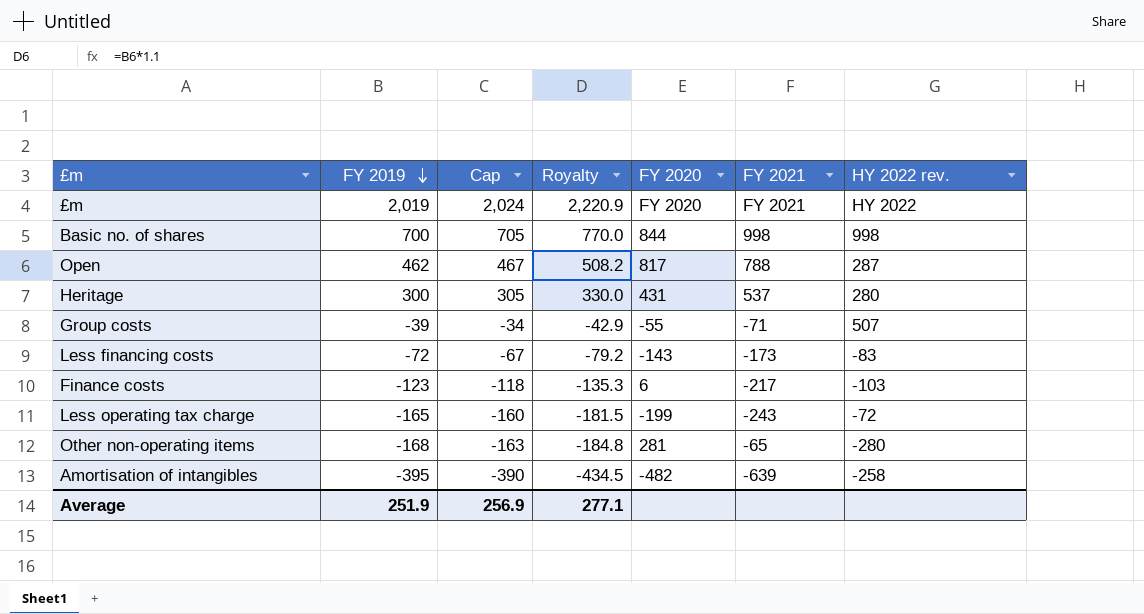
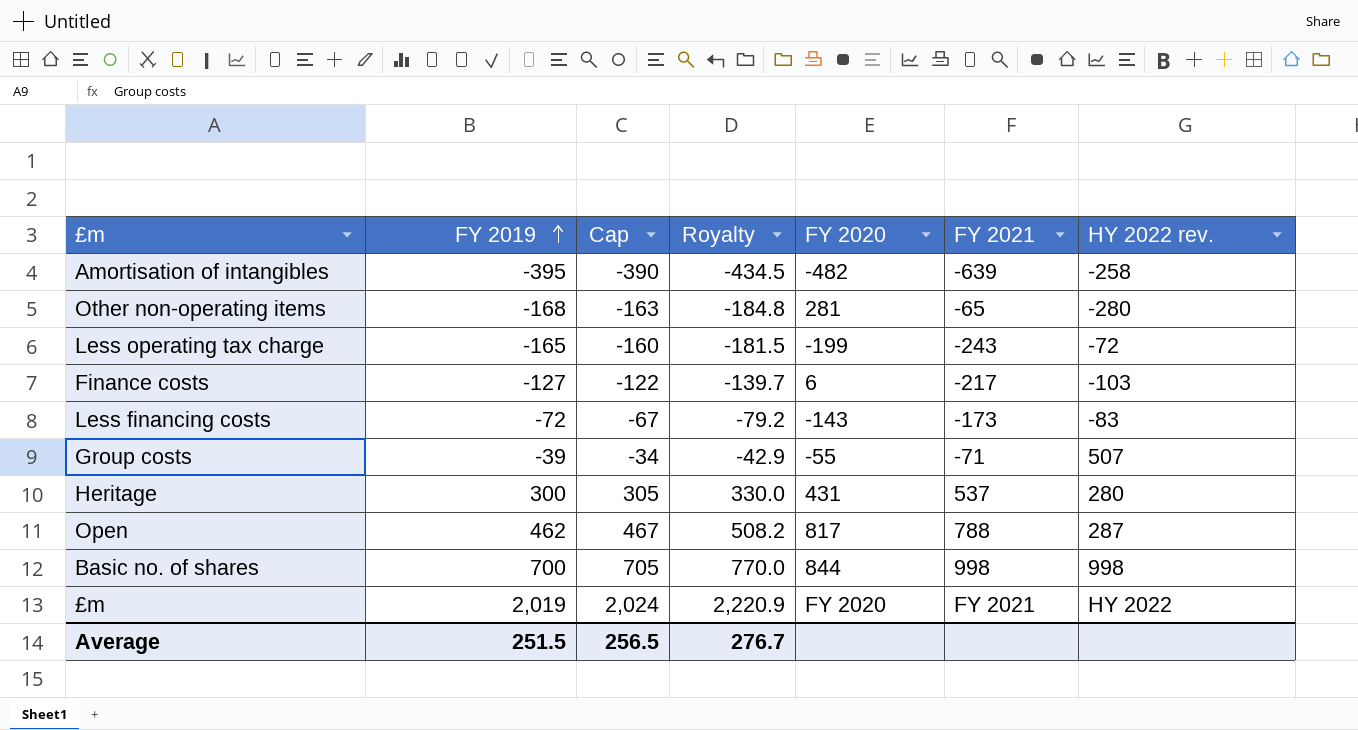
row order: FY 2019 descending -> FY 2019 ascending
Finance costs | FY 2019: -123 -> -127
Finance costs | Cap: -118 -> -122
Finance costs | Royalty: -135.3 -> -139.7
Average | FY 2019: 251.9 -> 251.5
Average | Cap: 256.9 -> 256.5
Average | Royalty: 277.1 -> 276.7

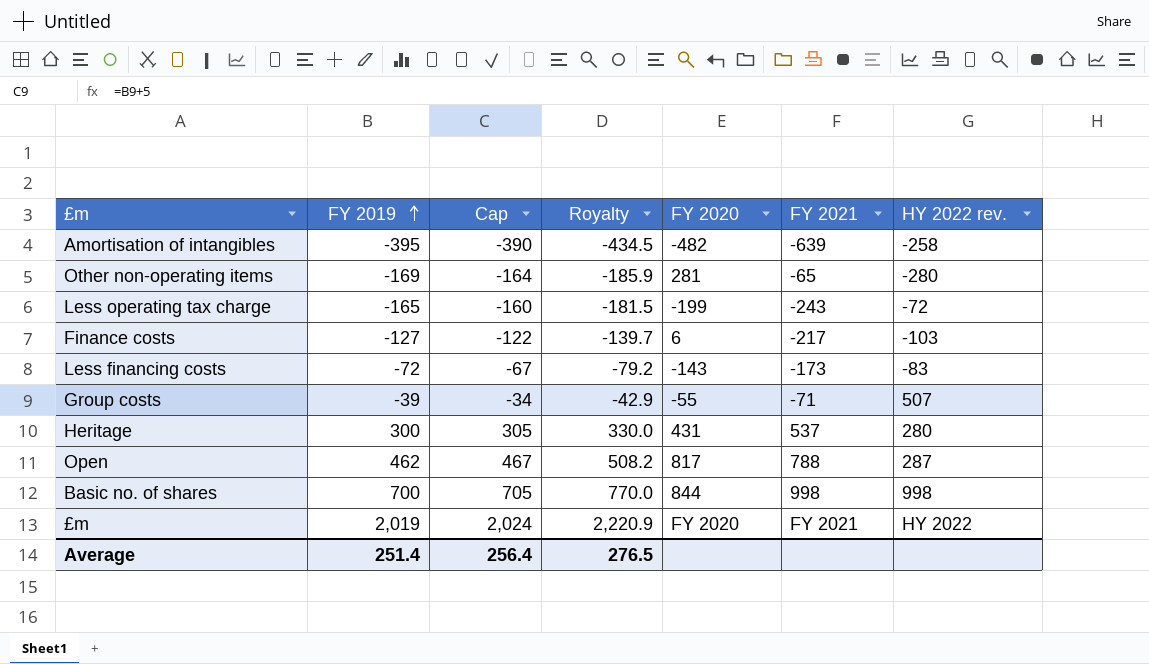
Other non-operating items | FY 2019: -168 -> -169
Other non-operating items | Cap: -163 -> -164
Other non-operating items | Royalty: -184.8 -> -185.9
Average | FY 2019: 251.5 -> 251.4
Average | Cap: 256.5 -> 256.4
Average | Royalty: 276.7 -> 276.5

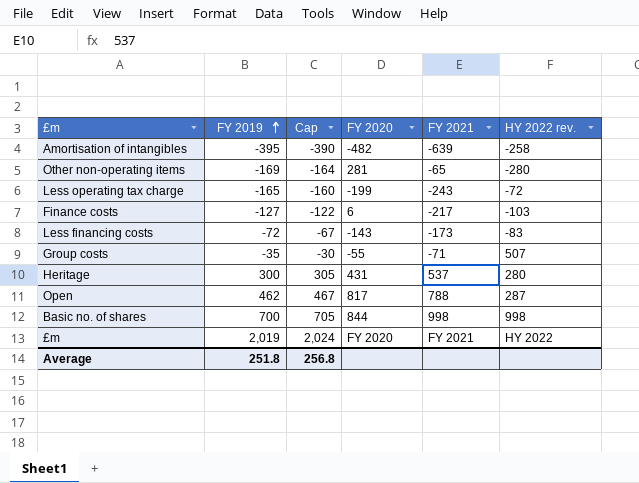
column Royalty | formula: [FY 2019] * 1.1 -> none
Group costs | FY 2019: -39 -> -35
Group costs | Cap: -34 -> -30
Average | FY 2019: 251.4 -> 251.8
Average | Cap: 256.4 -> 256.8

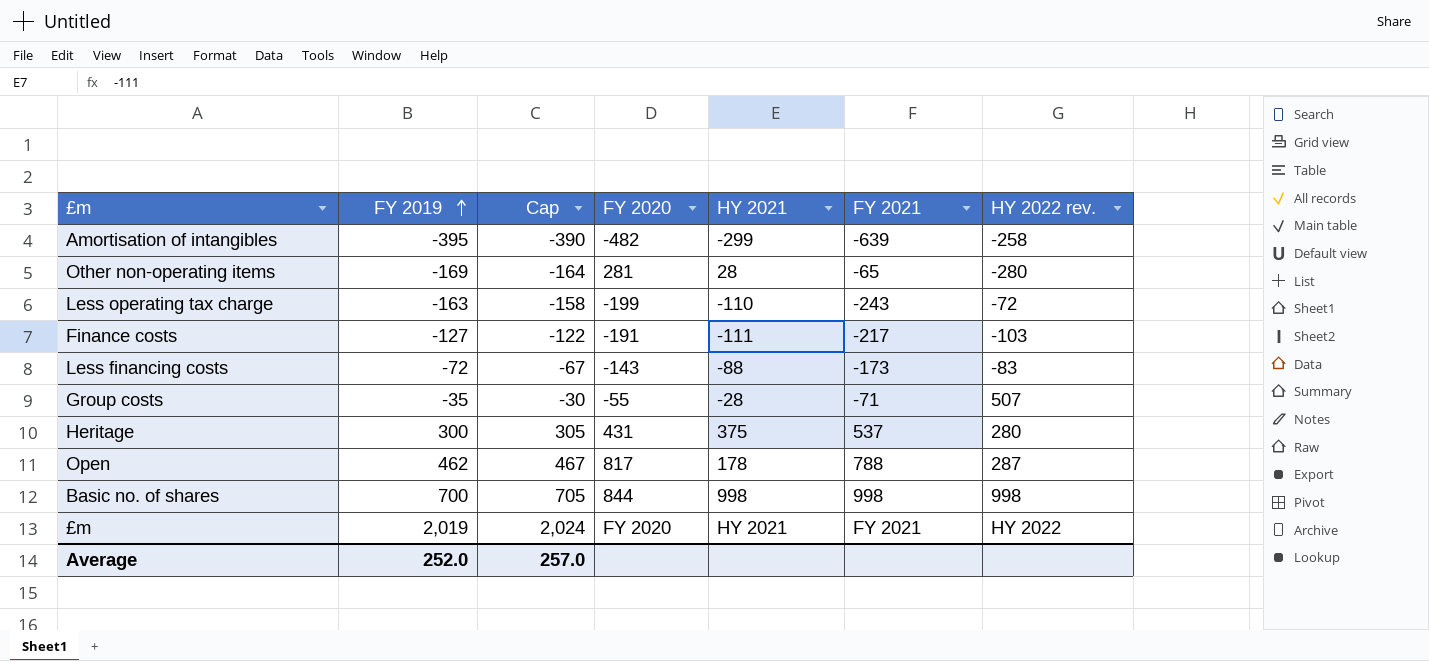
column HY 2021 | position: none -> 5
Less operating tax charge | FY 2019: -165 -> -163
Less operating tax charge | Cap: -160 -> -158
Finance costs | FY 2020: 6 -> -191
Average | FY 2019: 251.8 -> 252.0
Average | Cap: 256.8 -> 257.0

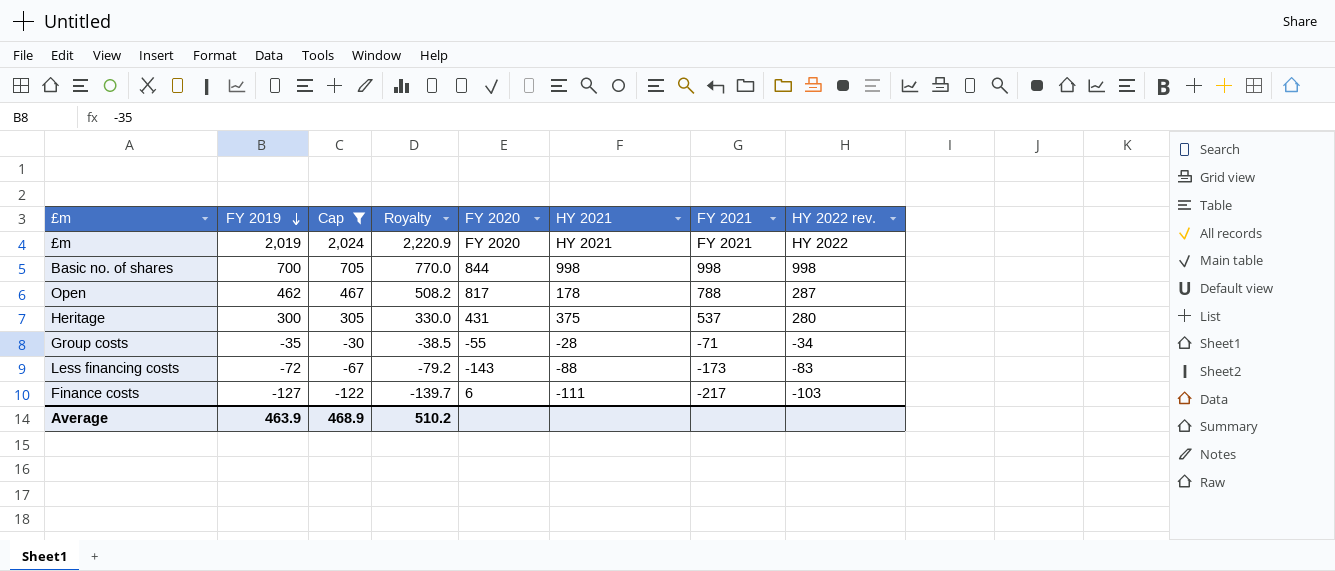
filter: none -> Cap >= -122
row order: FY 2019 ascending -> FY 2019 descending
column Royalty | formula: none -> [FY 2019] * 1.1
Group costs | HY 2022 rev.: 507 -> -34
Finance costs | FY 2020: -191 -> 6
Average | FY 2019: 252.0 -> 463.9
Average | Cap: 257.0 -> 468.9

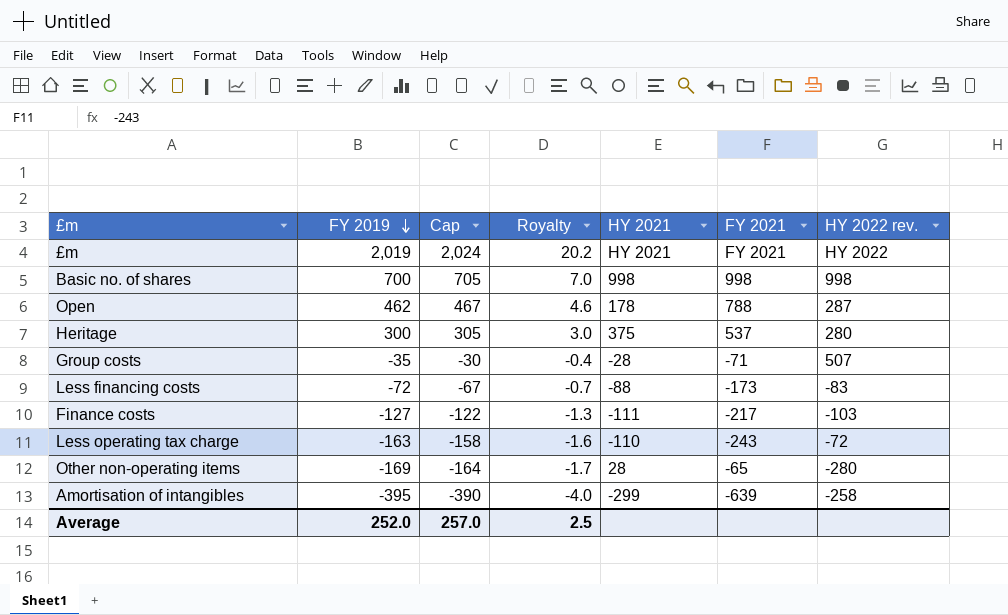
filter: Cap >= -122 -> none
column FY 2020 | position: 5 -> none
column Royalty | formula: [FY 2019] * 1.1 -> [FY 2019] * 0.01
Group costs | HY 2022 rev.: -34 -> 507
Average | FY 2019: 463.9 -> 252.0
Average | Cap: 468.9 -> 257.0
Average | Royalty: 510.2 -> 2.5

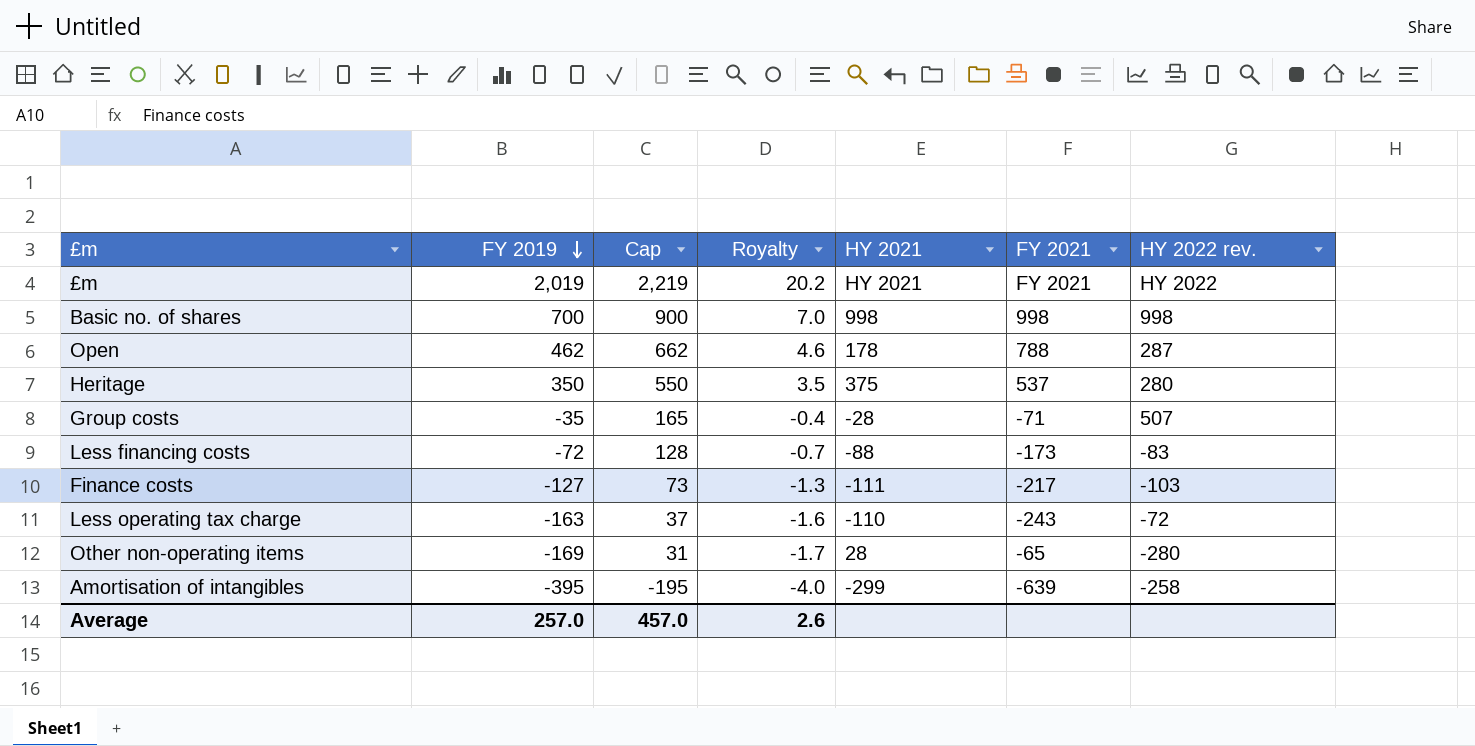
column Cap | formula: [FY 2019] + 5 -> [FY 2019] + 200
Heritage | FY 2019: 300 -> 350
Heritage | Royalty: 3.0 -> 3.5
Average | FY 2019: 252.0 -> 257.0
Average | Cap: 257.0 -> 457.0
Average | Royalty: 2.5 -> 2.6

